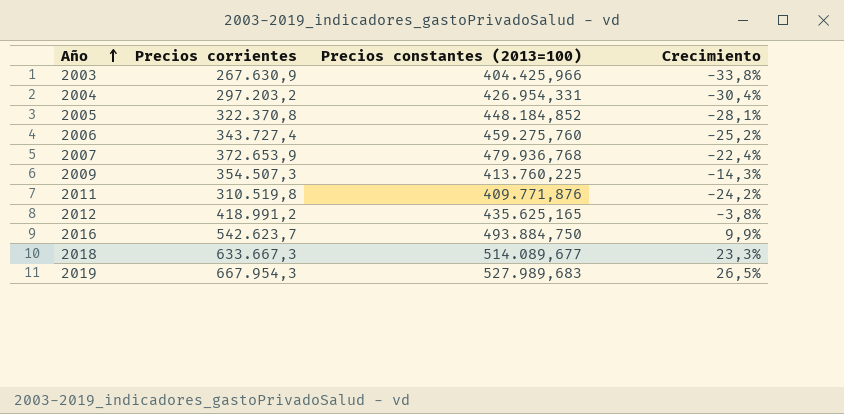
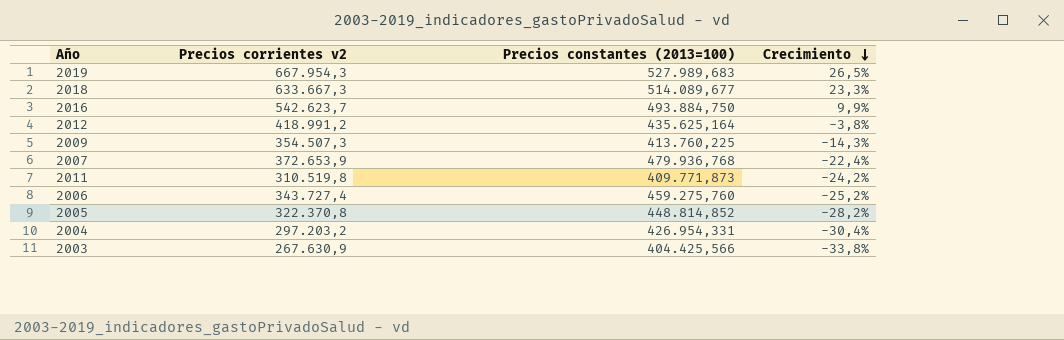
row order: Año ascending -> Crecimiento descending
column name: Precios corrientes -> Precios corrientes v2
2012 | Precios constantes (2013=100): 435.625,165 -> 435.625,164
2011 | Precios constantes (2013=100): 409.771,876 -> 409.771,873
2005 | Precios constantes (2013=100): 448.184,852 -> 448.814,852
2005 | Crecimiento: -28,1% -> -28,2%
2003 | Precios constantes (2013=100): 404.425,966 -> 404.425,566

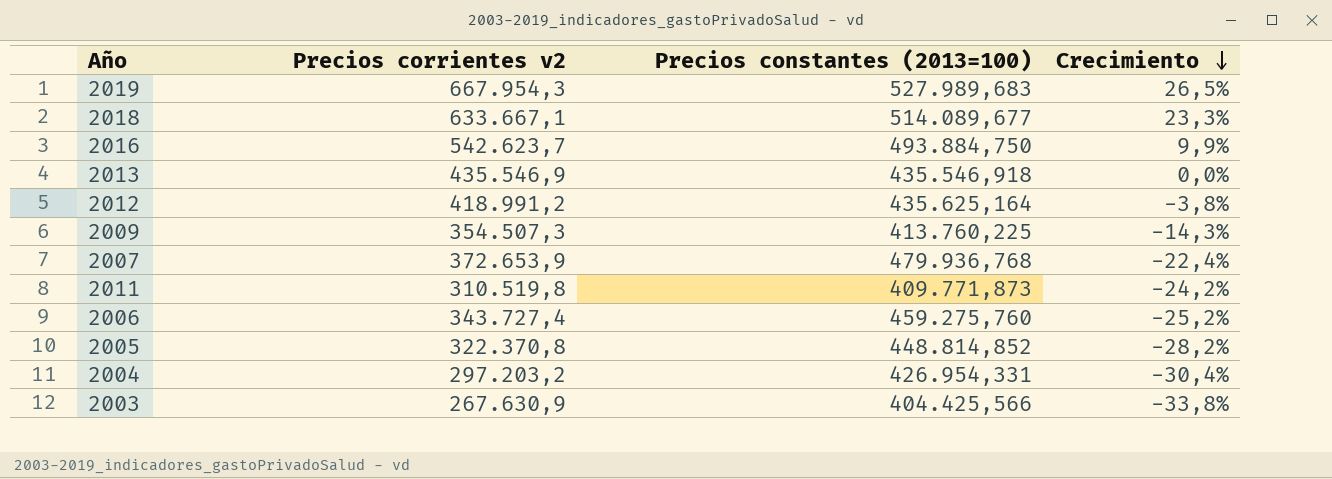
2018 | Precios corrientes v2: 633.667,3 -> 633.667,1
row 2013: none -> 435.546,9 | 435.546,918 | 0,0%

